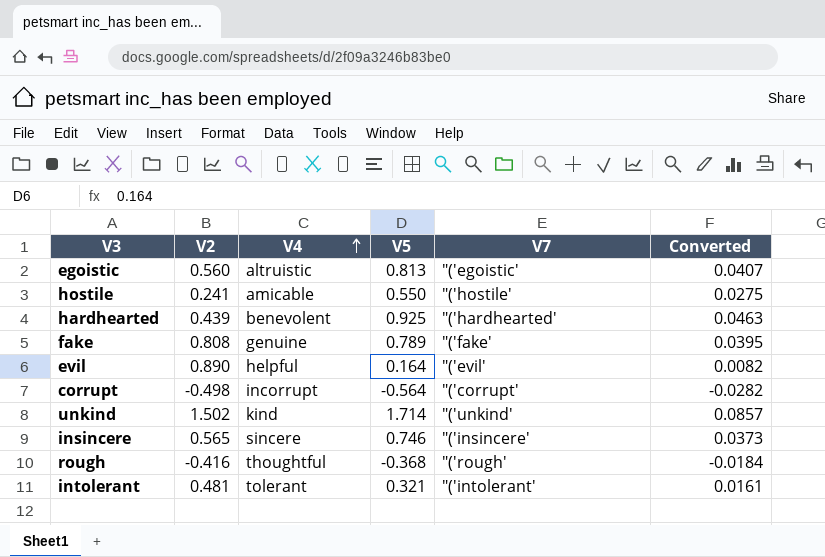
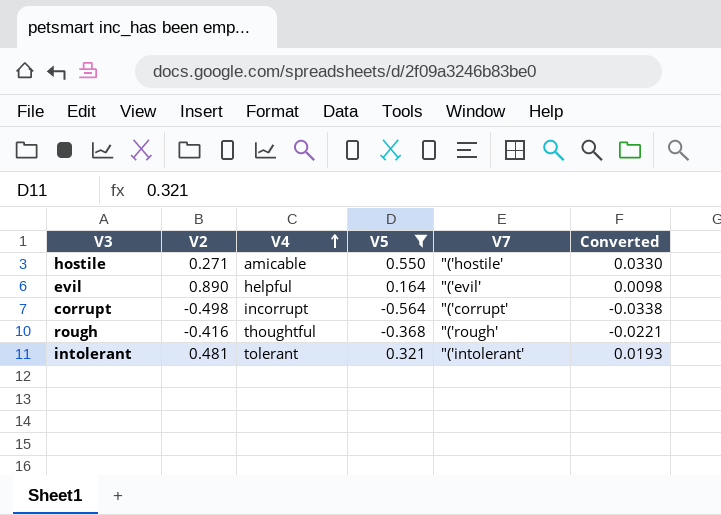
filter: none -> V5 <= 0.550
column Converted | formula: [V5] * 0.05 -> [V5] * 0.06
hostile | V2: 0.241 -> 0.271

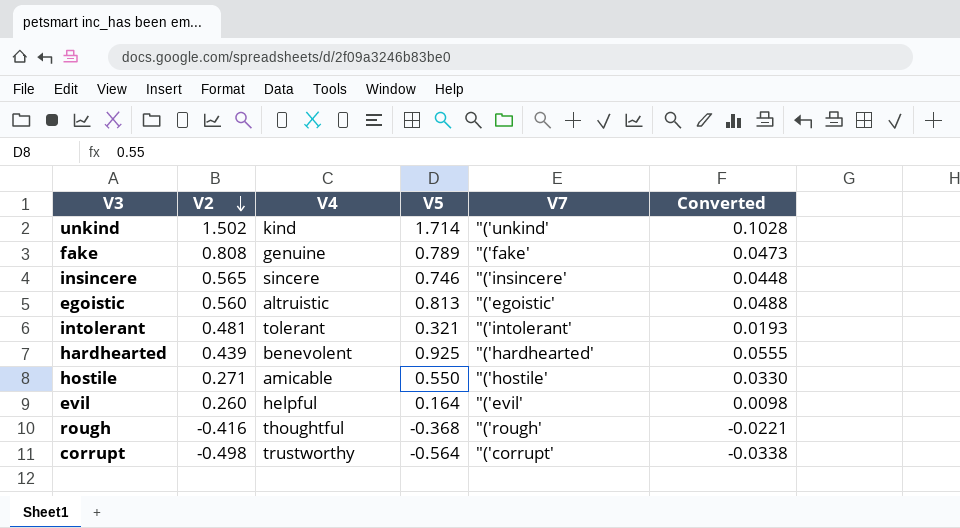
filter: V5 <= 0.550 -> none
row order: V4 ascending -> V2 descending
evil | V2: 0.890 -> 0.260
corrupt | V4: incorrupt -> trustworthy

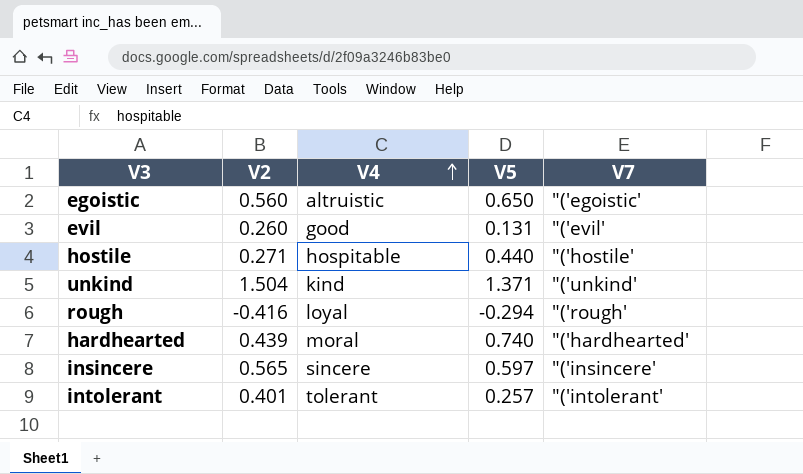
row order: V2 descending -> V4 ascending
column Converted | formula: [V5] * 0.06 -> none
row fake: 0.808 | genuine | 0.789 | "('fake' | 0.0473 -> none
row corrupt: -0.498 | trustworthy | -0.564 | "('corrupt' | -0.0338 -> none
egoistic | V5: 0.813 -> 0.650
evil | V4: helpful -> good
evil | V5: 0.164 -> 0.131
hostile | V4: amicable -> hospitable
hostile | V5: 0.550 -> 0.440
unkind | V2: 1.502 -> 1.504
unkind | V5: 1.714 -> 1.371
rough | V4: thoughtful -> loyal
rough | V5: -0.368 -> -0.294
hardhearted | V4: benevolent -> moral
hardhearted | V5: 0.925 -> 0.740
insincere | V5: 0.746 -> 0.597
intolerant | V2: 0.481 -> 0.401
intolerant | V5: 0.321 -> 0.257

